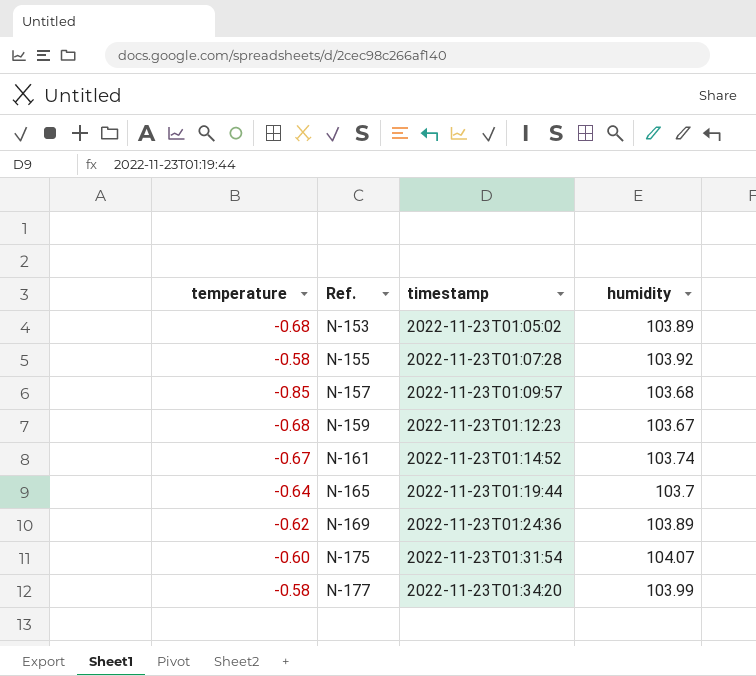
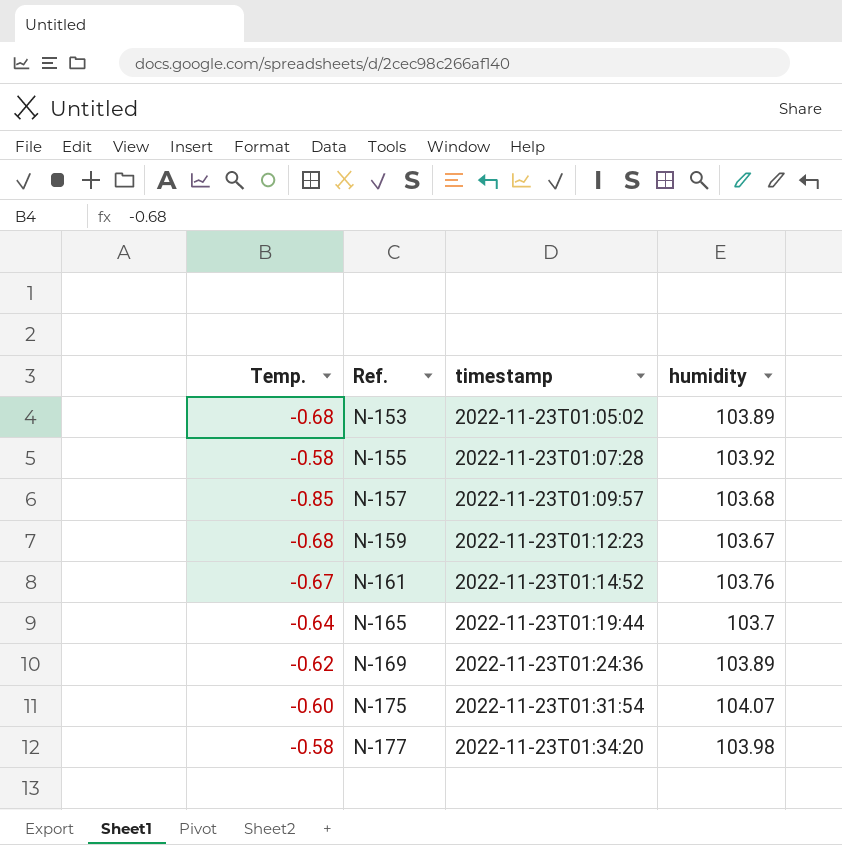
column name: temperature -> Temp.
N-161 | humidity: 103.74 -> 103.76
N-177 | humidity: 103.99 -> 103.98

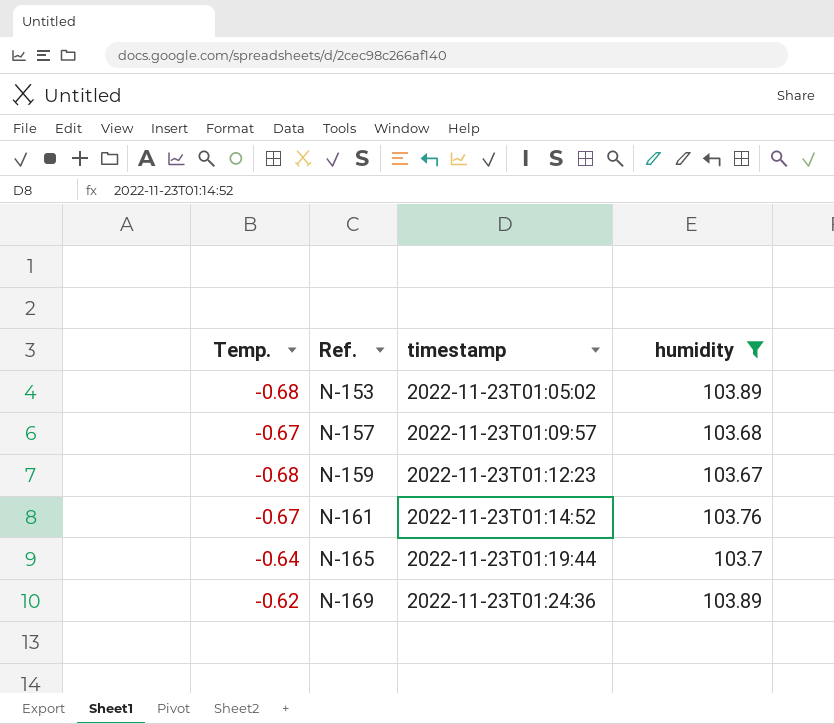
filter: none -> humidity <= 103.89
N-157 | Temp.: -0.85 -> -0.67

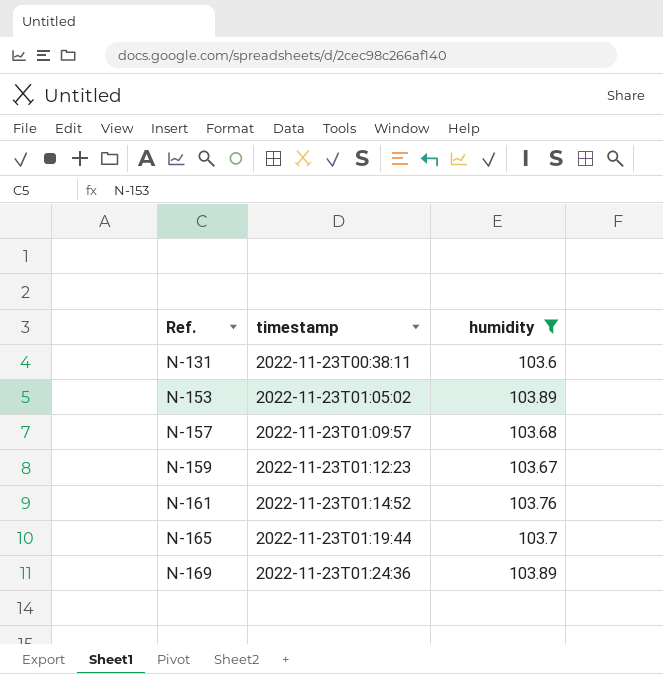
column Temp. | position: 1 -> none
row N-131: none -> 2022-11-23T00:38:11 | 103.6

